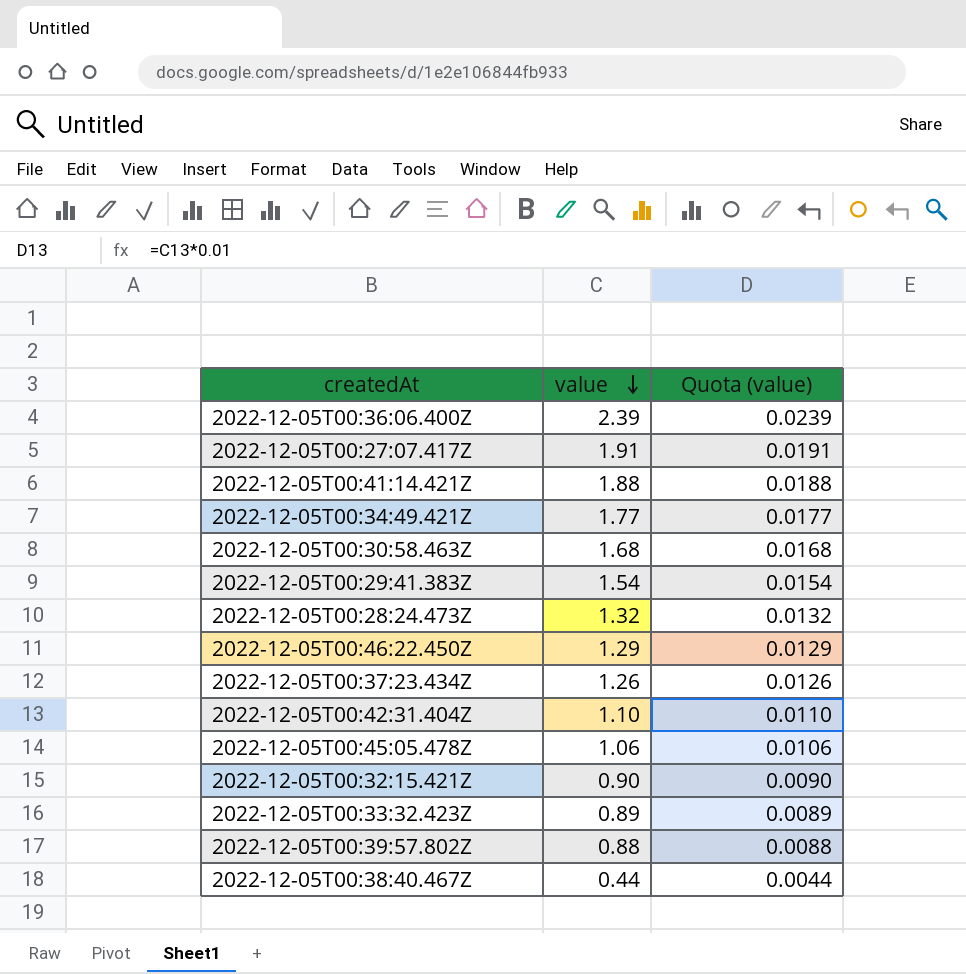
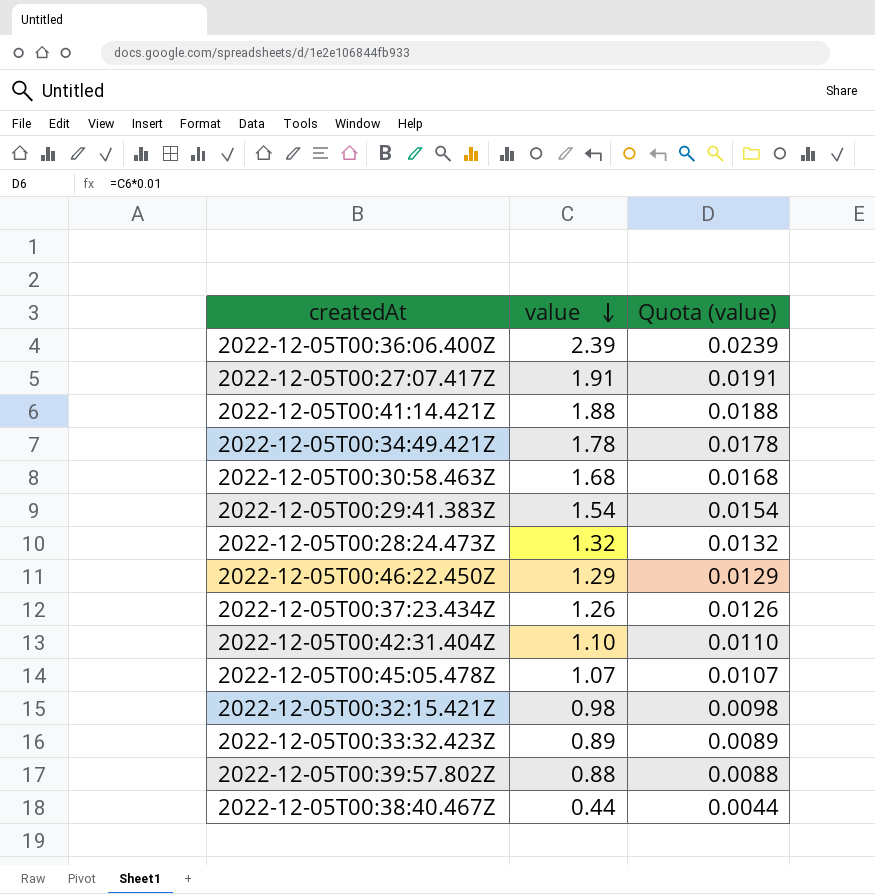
2022-12-05T00:34:49.421Z | value: 1.77 -> 1.78
2022-12-05T00:34:49.421Z | Quota (value): 0.0177 -> 0.0178
2022-12-05T00:45:05.478Z | value: 1.06 -> 1.07
2022-12-05T00:45:05.478Z | Quota (value): 0.0106 -> 0.0107
2022-12-05T00:32:15.421Z | value: 0.90 -> 0.98
2022-12-05T00:32:15.421Z | Quota (value): 0.0090 -> 0.0098

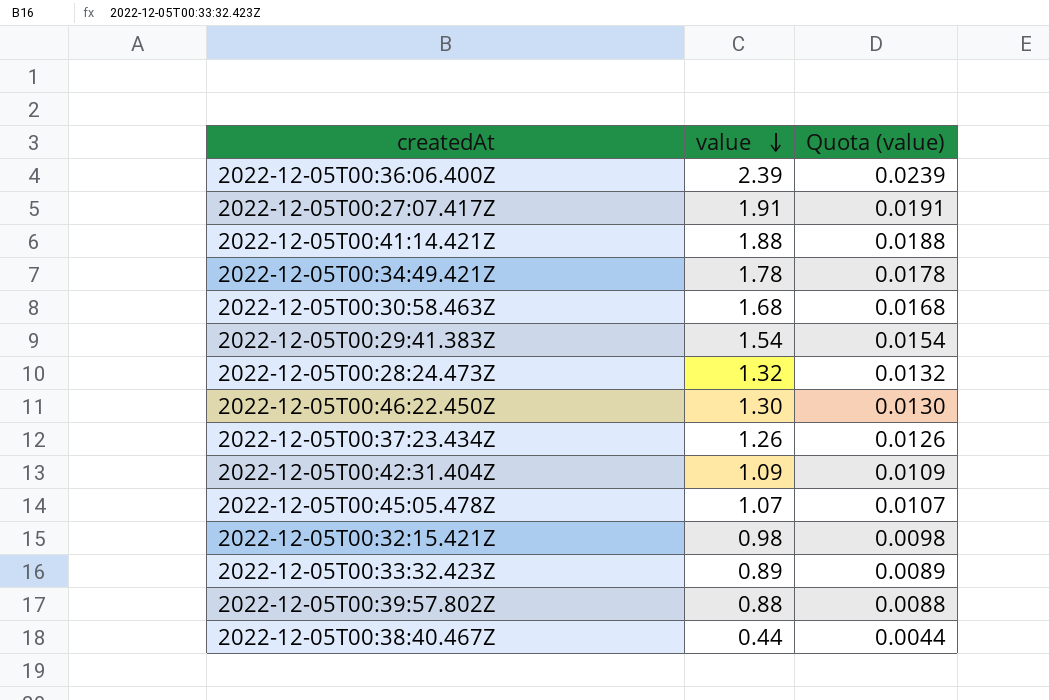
2022-12-05T00:46:22.450Z | value: 1.29 -> 1.30
2022-12-05T00:46:22.450Z | Quota (value): 0.0129 -> 0.0130
2022-12-05T00:42:31.404Z | value: 1.10 -> 1.09
2022-12-05T00:42:31.404Z | Quota (value): 0.0110 -> 0.0109

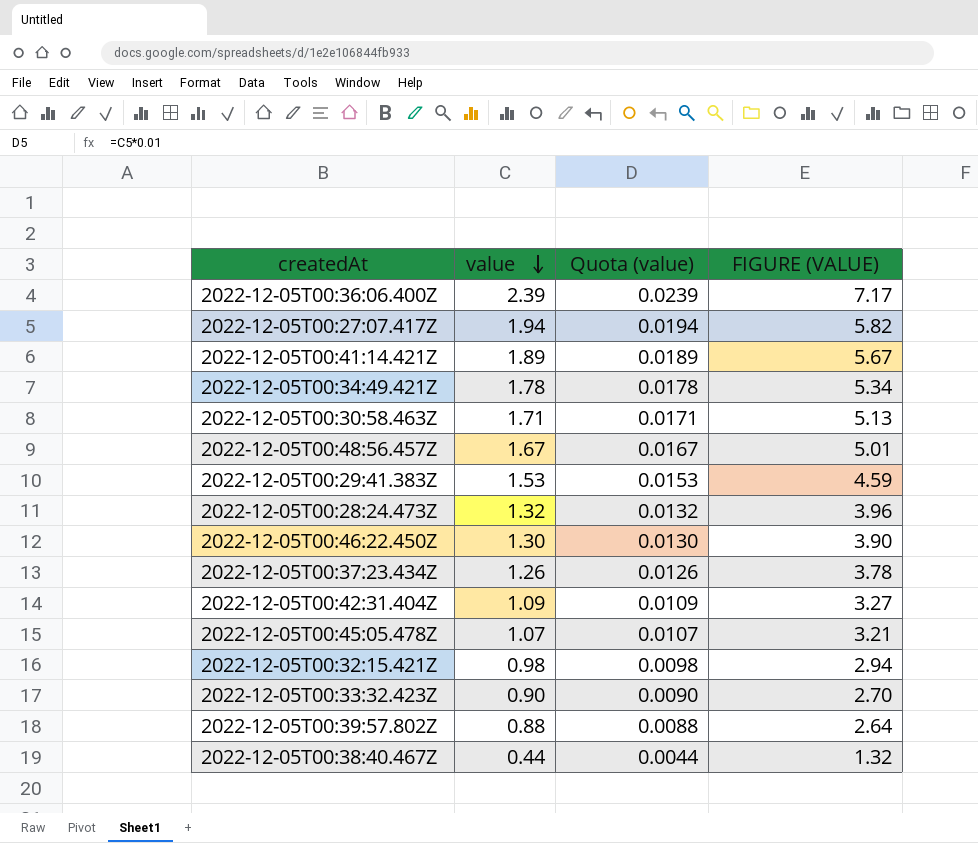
column FIGURE (VALUE) | formula: none -> [value] * 3
2022-12-05T00:27:07.417Z | value: 1.91 -> 1.94
2022-12-05T00:27:07.417Z | Quota (value): 0.0191 -> 0.0194
2022-12-05T00:41:14.421Z | value: 1.88 -> 1.89
2022-12-05T00:41:14.421Z | Quota (value): 0.0188 -> 0.0189
2022-12-05T00:30:58.463Z | value: 1.68 -> 1.71
2022-12-05T00:30:58.463Z | Quota (value): 0.0168 -> 0.0171
row 2022-12-05T00:48:56.457Z: none -> 1.67 | 0.0167 | 5.01
2022-12-05T00:29:41.383Z | value: 1.54 -> 1.53
2022-12-05T00:29:41.383Z | Quota (value): 0.0154 -> 0.0153
2022-12-05T00:33:32.423Z | value: 0.89 -> 0.90
2022-12-05T00:33:32.423Z | Quota (value): 0.0089 -> 0.0090

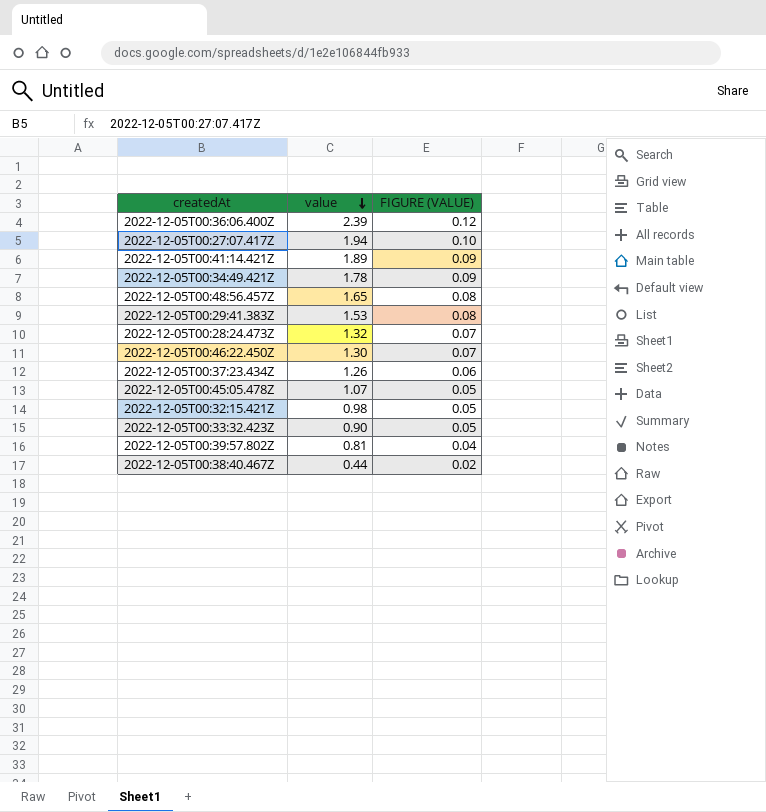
column Quota (value) | formula: [value] * 0.01 -> none
column FIGURE (VALUE) | formula: [value] * 3 -> [value] * 0.05
row 2022-12-05T00:30:58.463Z: 1.71 | 0.0171 | 5.13 -> none
row 2022-12-05T00:42:31.404Z: 1.09 | 0.0109 | 3.27 -> none
2022-12-05T00:48:56.457Z | value: 1.67 -> 1.65
2022-12-05T00:39:57.802Z | value: 0.88 -> 0.81

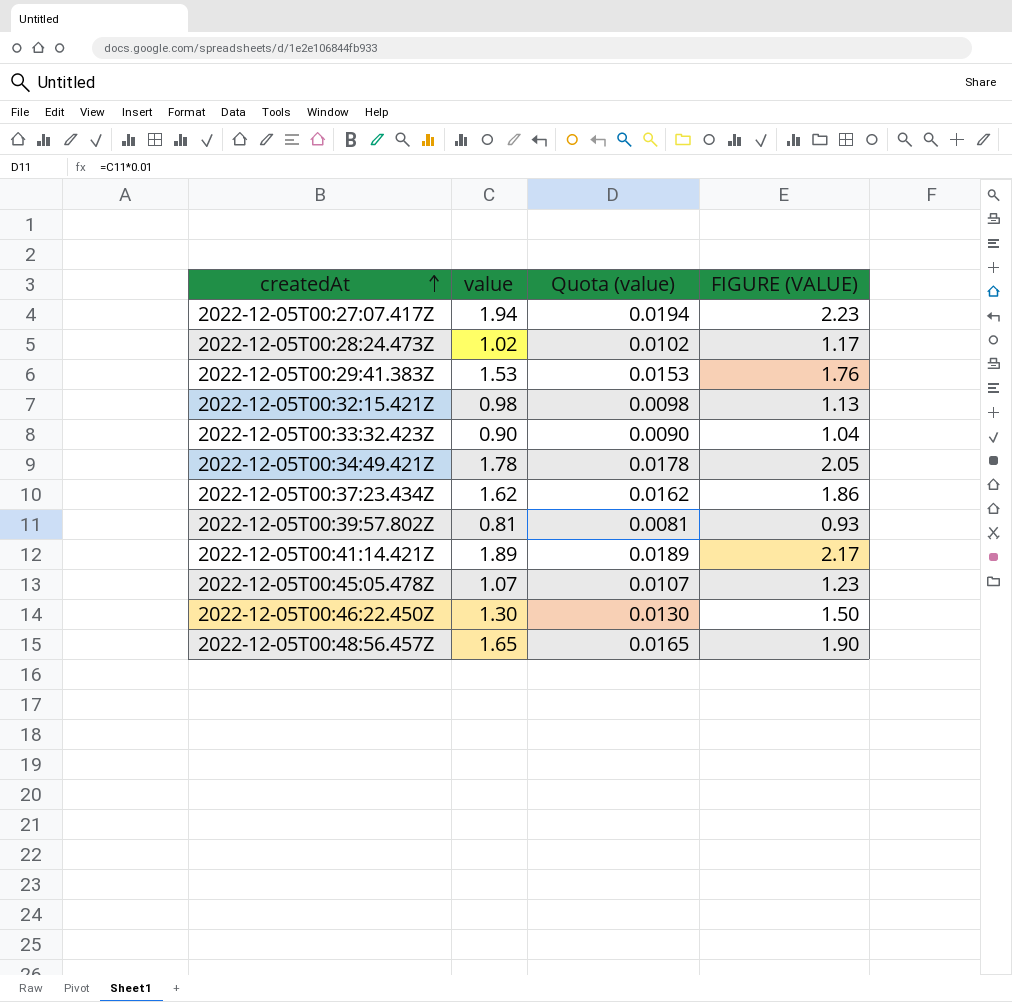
row order: value descending -> createdAt ascending
column Quota (value) | formula: none -> [value] * 0.01
column FIGURE (VALUE) | formula: [value] * 0.05 -> [value] * 1.15
row 2022-12-05T00:36:06.400Z: 2.39 | 0.12 -> none
row 2022-12-05T00:38:40.467Z: 0.44 | 0.02 -> none
2022-12-05T00:28:24.473Z | value: 1.32 -> 1.02
2022-12-05T00:37:23.434Z | value: 1.26 -> 1.62

